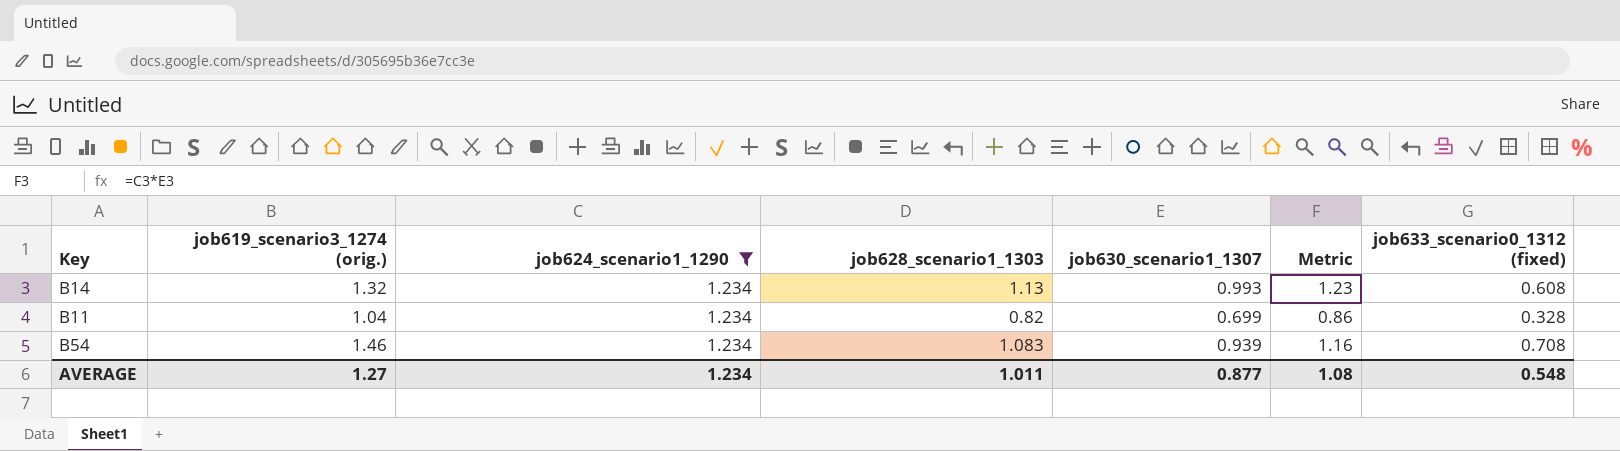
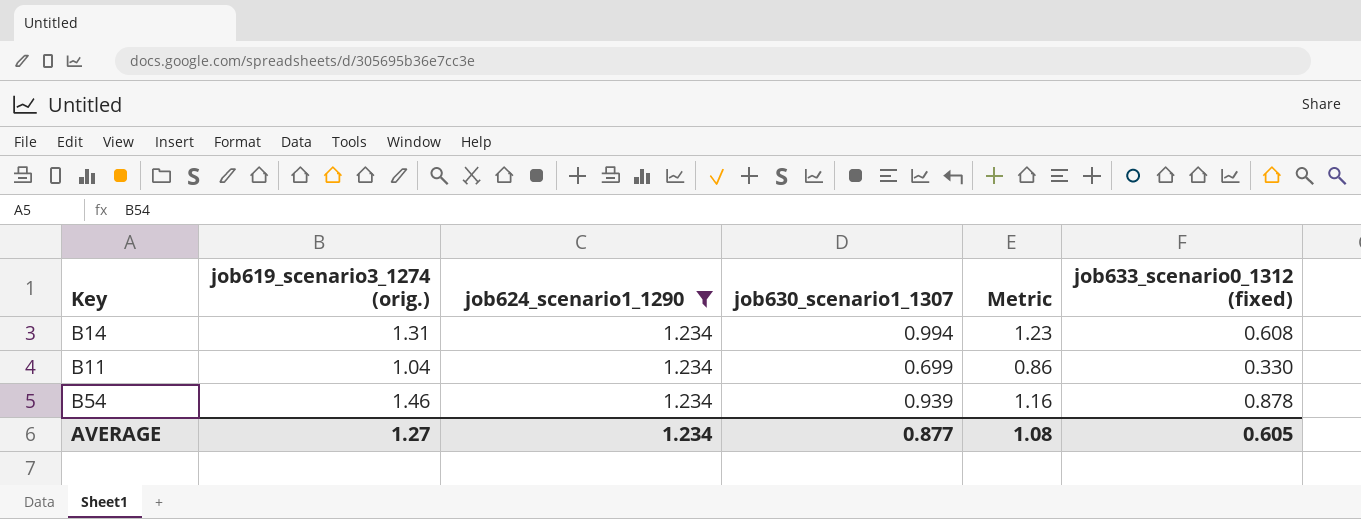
column job628_scenario1_1303 | position: 4 -> none
B14 | job619_scenario3_1274 (orig.): 1.32 -> 1.31
B14 | job630_scenario1_1307: 0.993 -> 0.994
B11 | job633_scenario0_1312 (fixed): 0.328 -> 0.330
B54 | job633_scenario0_1312 (fixed): 0.708 -> 0.878
AVERAGE | job633_scenario0_1312 (fixed): 0.548 -> 0.605

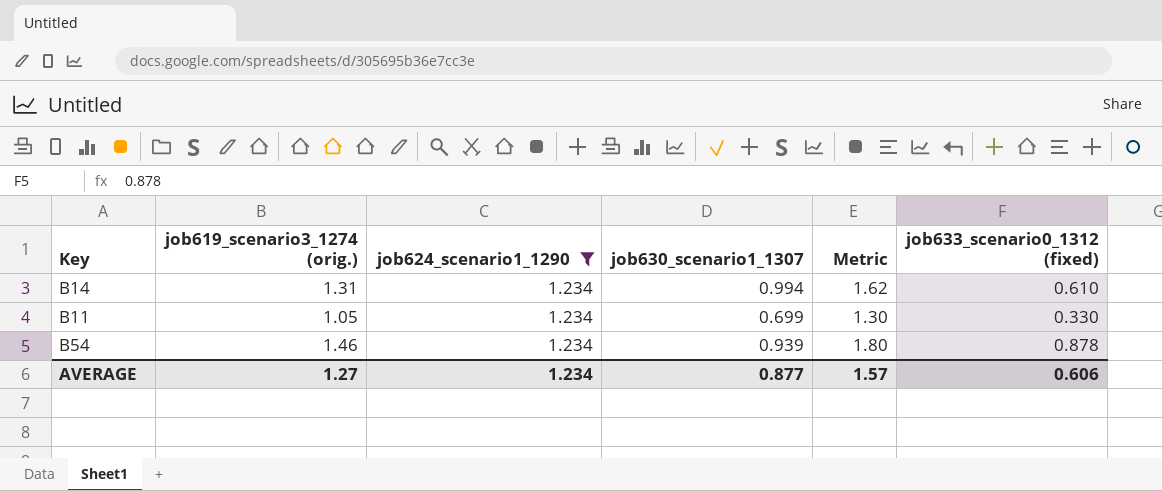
column Metric | formula: [job624_scenario1_1290] * [job630_scenario1_1307] -> [job619_scenario3_1274 (orig.)] * [job624_scenario1_1290]
B14 | job633_scenario0_1312 (fixed): 0.608 -> 0.610
B11 | job619_scenario3_1274 (orig.): 1.04 -> 1.05
AVERAGE | Metric: 1.08 -> 1.57
AVERAGE | job633_scenario0_1312 (fixed): 0.605 -> 0.606

